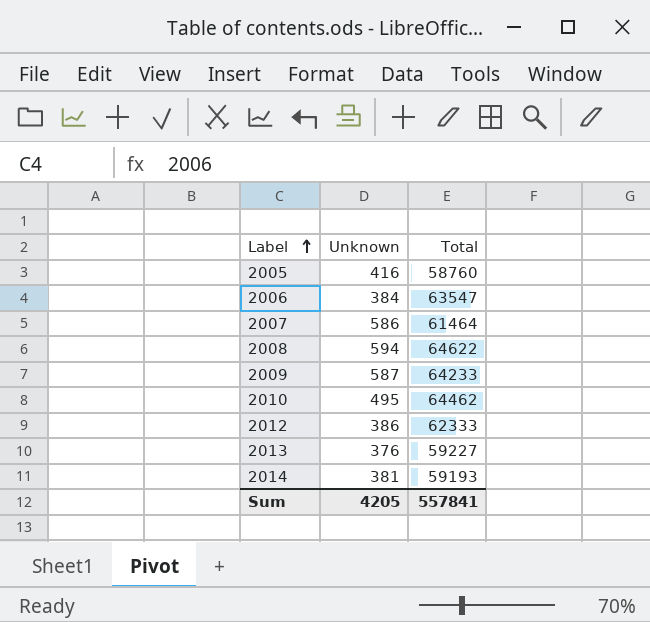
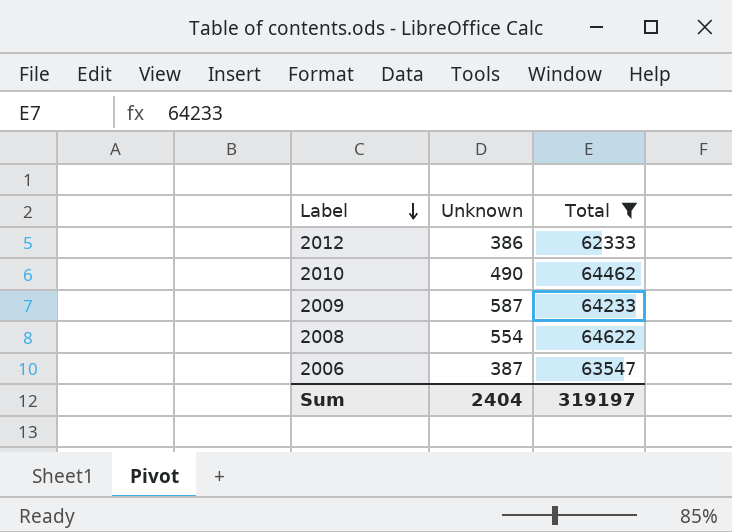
filter: none -> Total >= 62333
row order: Label ascending -> Label descending
2010 | Unknown: 495 -> 490
2008 | Unknown: 594 -> 554
2006 | Unknown: 384 -> 387
Sum | Unknown: 4205 -> 2404
Sum | Total: 557841 -> 319197

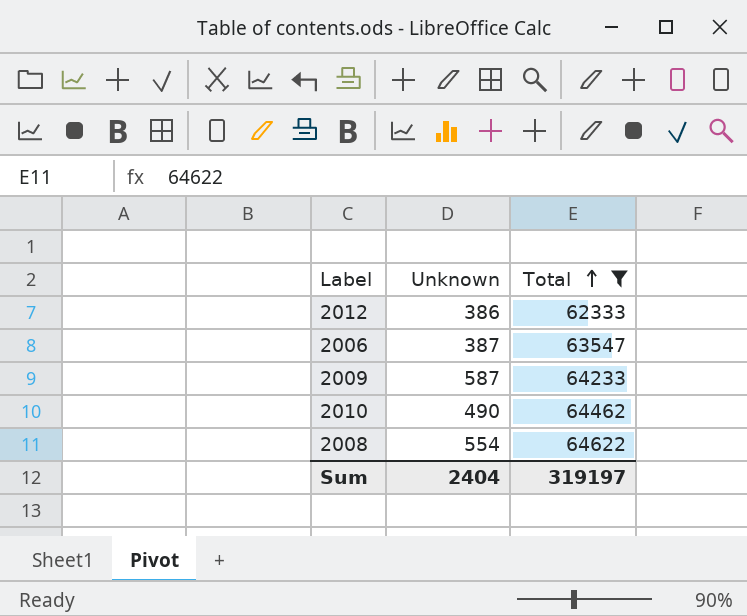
row order: Label descending -> Total ascending

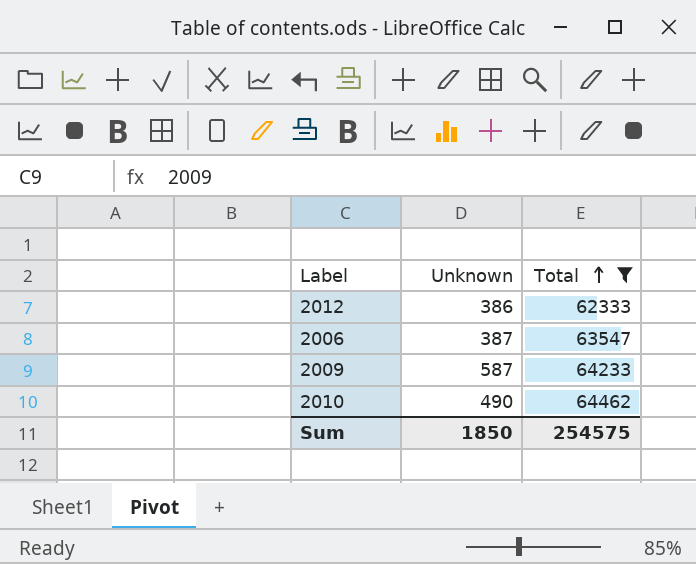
row 2008: 554 | 64622 -> none
Sum | Unknown: 2404 -> 1850
Sum | Total: 319197 -> 254575

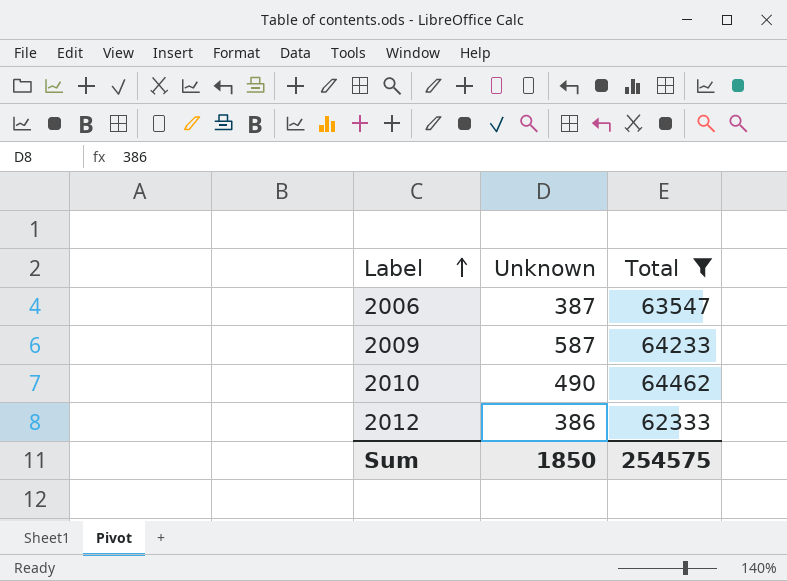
row order: Total ascending -> Label ascending

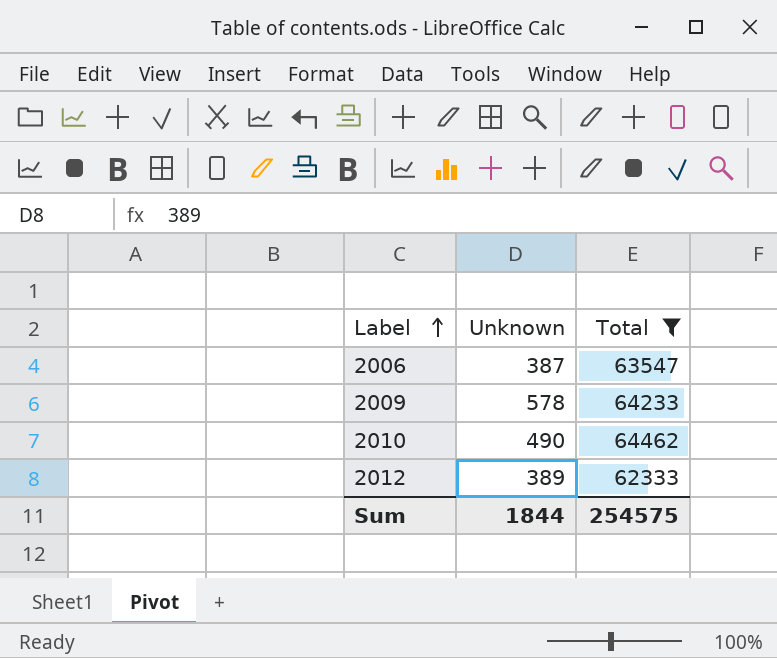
2009 | Unknown: 587 -> 578
2012 | Unknown: 386 -> 389
Sum | Unknown: 1850 -> 1844

